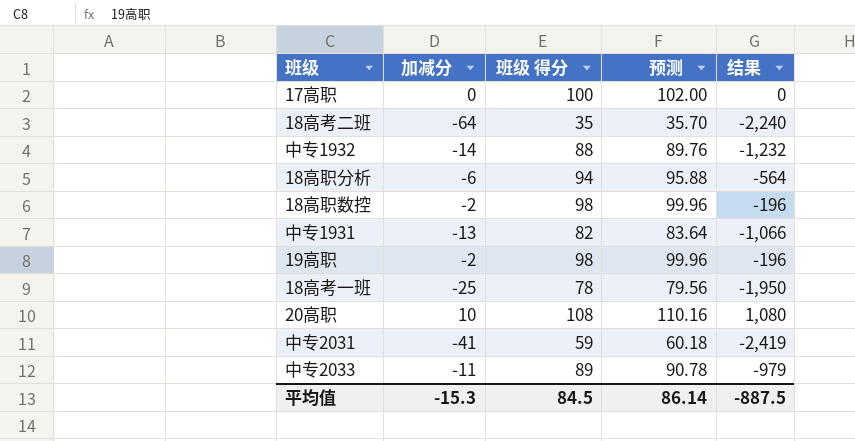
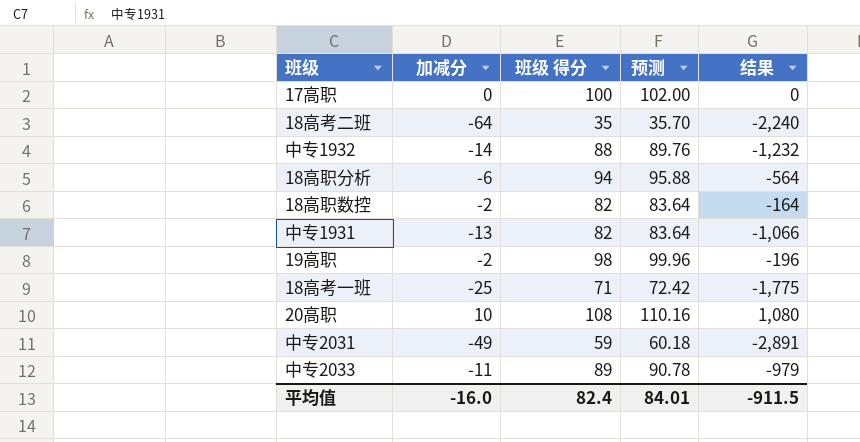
18高职数控 | 班级 得分: 98 -> 82
18高职数控 | 预测: 99.96 -> 83.64
18高职数控 | 结果: -196 -> -164
18高考一班 | 班级 得分: 78 -> 71
18高考一班 | 预测: 79.56 -> 72.42
18高考一班 | 结果: -1,950 -> -1,775
中专2031 | 加减分: -41 -> -49
中专2031 | 结果: -2,419 -> -2,891
平均值 | 加减分: -15.3 -> -16.0
平均值 | 班级 得分: 84.5 -> 82.4
平均值 | 预测: 86.14 -> 84.01
平均值 | 结果: -887.5 -> -911.5

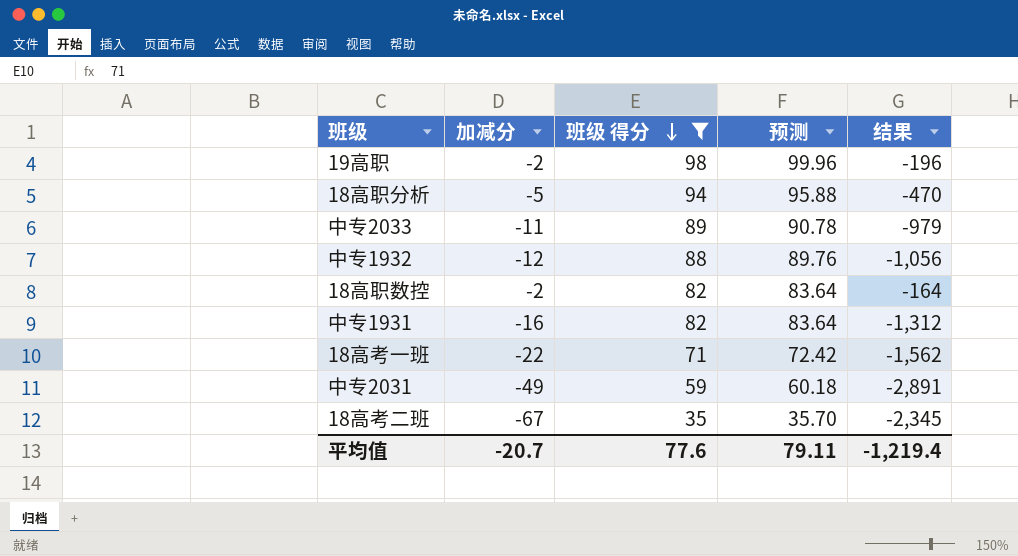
filter: none -> 班级 得分 <= 98
row order: none -> 班级 得分 descending
18高职分析 | 加减分: -6 -> -5
18高职分析 | 结果: -564 -> -470
中专1932 | 加减分: -14 -> -12
中专1932 | 结果: -1,232 -> -1,056
中专1931 | 加减分: -13 -> -16
中专1931 | 结果: -1,066 -> -1,312
18高考一班 | 加减分: -25 -> -22
18高考一班 | 结果: -1,775 -> -1,562
18高考二班 | 加减分: -64 -> -67
18高考二班 | 结果: -2,240 -> -2,345
平均值 | 加减分: -16.0 -> -20.7
平均值 | 班级 得分: 82.4 -> 77.6
平均值 | 预测: 84.01 -> 79.11
平均值 | 结果: -911.5 -> -1,219.4

